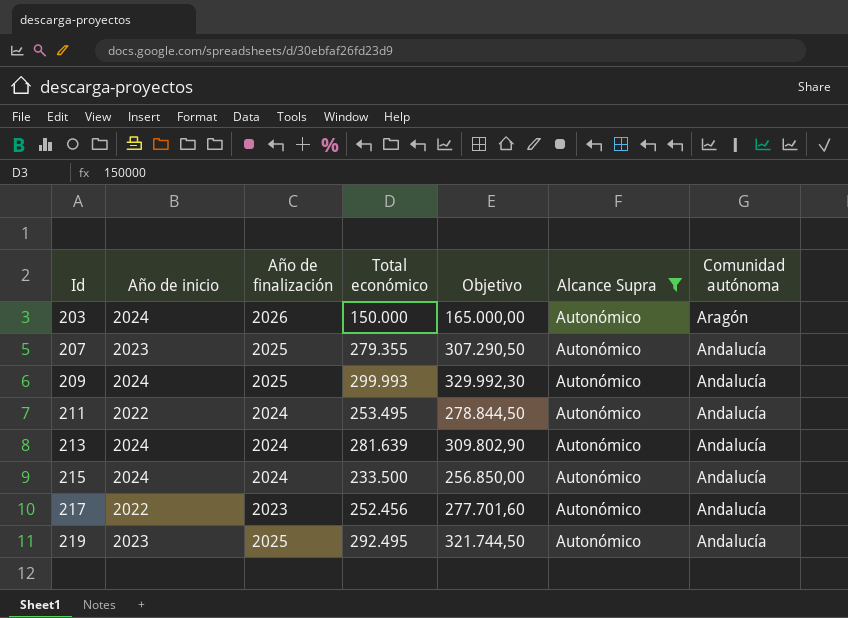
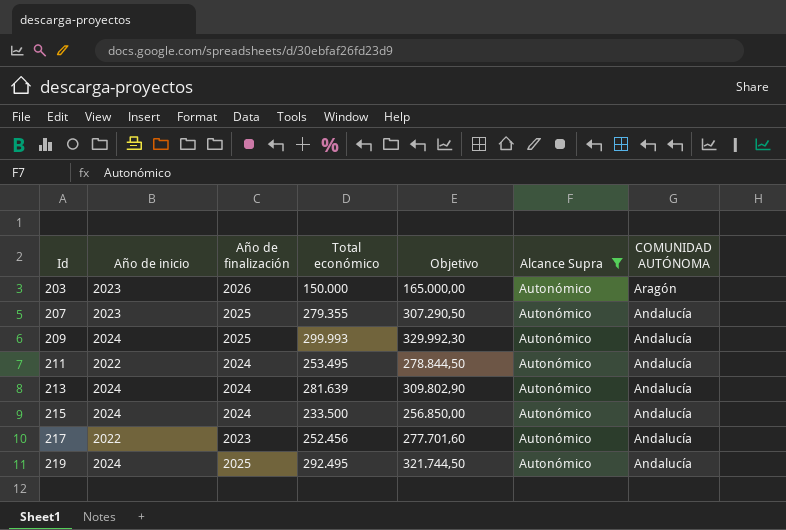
column name: Comunidad autónoma -> COMUNIDAD AUTÓNOMA
203 | Año de inicio: 2024 -> 2023
219 | Año de inicio: 2023 -> 2024

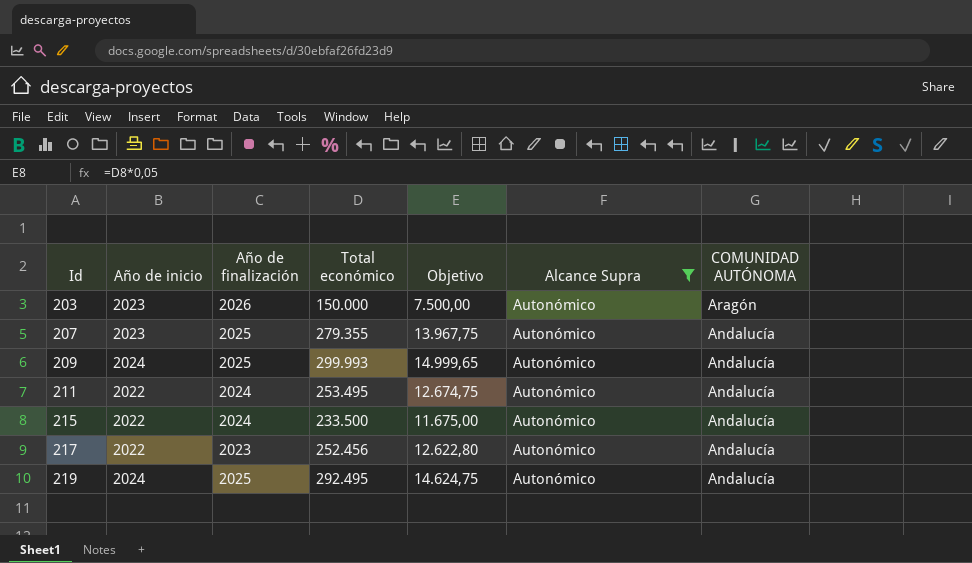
column Objetivo | formula: [Total económico] * 1,1 -> [Total económico] * 0,05
row 213: 2024 | 2024 | 281.639 | 309.802,90 | Autonómico | Andalucía -> none
215 | Año de inicio: 2024 -> 2022

